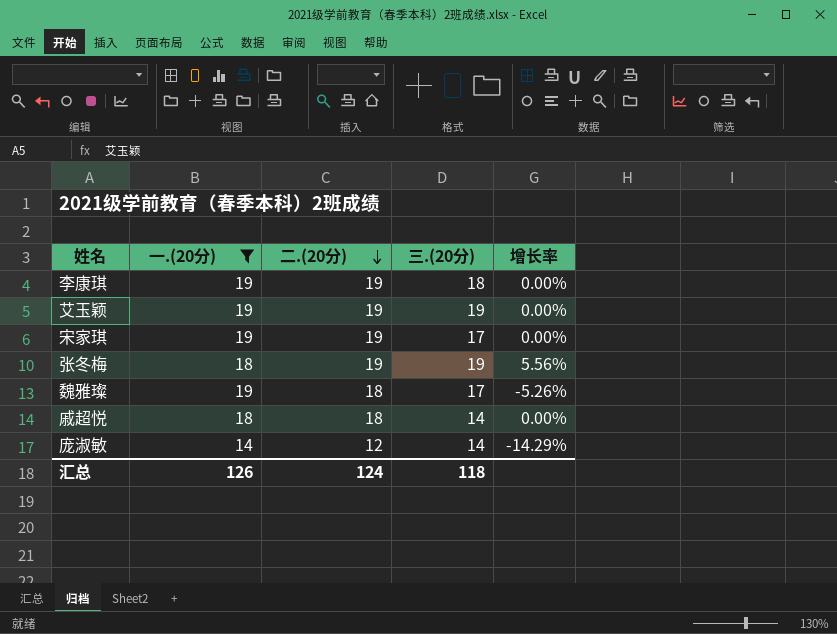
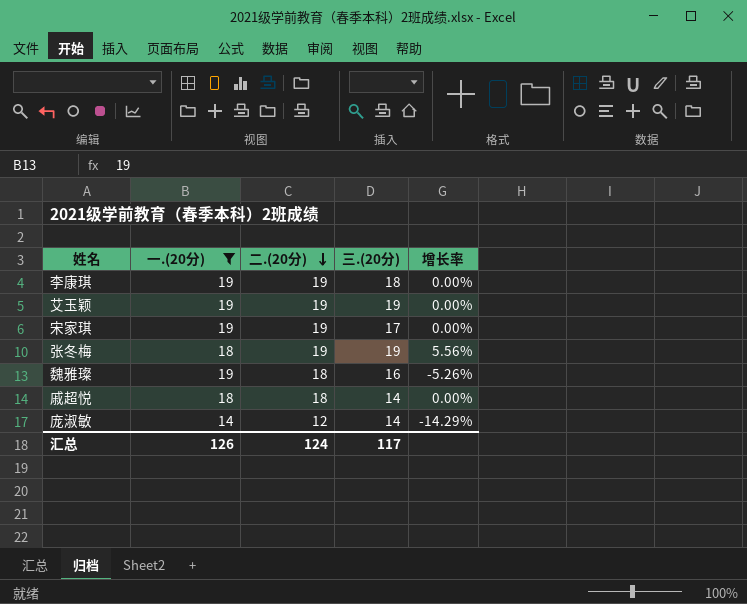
魏雅璨 | 三.(20分): 17 -> 16
汇总 | 三.(20分): 118 -> 117

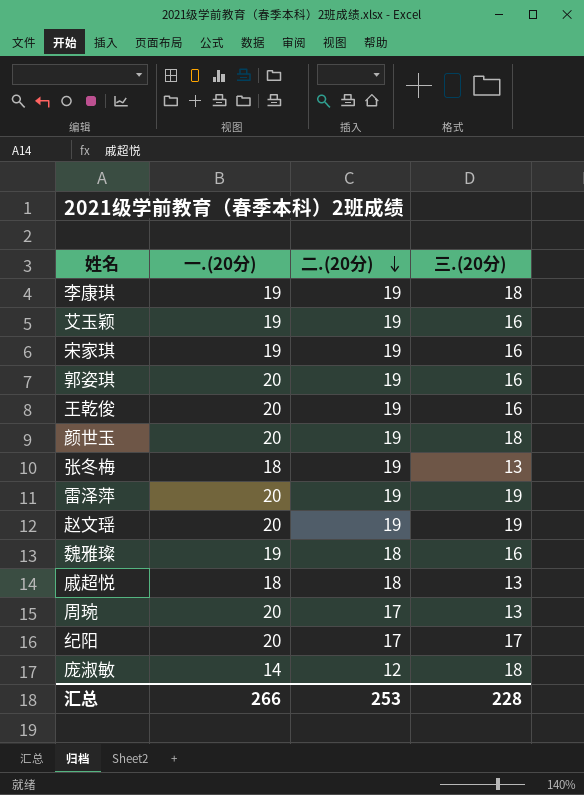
filter: 一.(20分) != 20 -> none
column 增长率 | formula: ([二.(20分)] - [一.(20分)]) / [一.(20分)] -> none
艾玉颖 | 三.(20分): 19 -> 16
宋家琪 | 三.(20分): 17 -> 16
张冬梅 | 三.(20分): 19 -> 13
戚超悦 | 三.(20分): 14 -> 13
庞淑敏 | 三.(20分): 14 -> 18
汇总 | 一.(20分): 126 -> 266
汇总 | 二.(20分): 124 -> 253
汇总 | 三.(20分): 117 -> 228

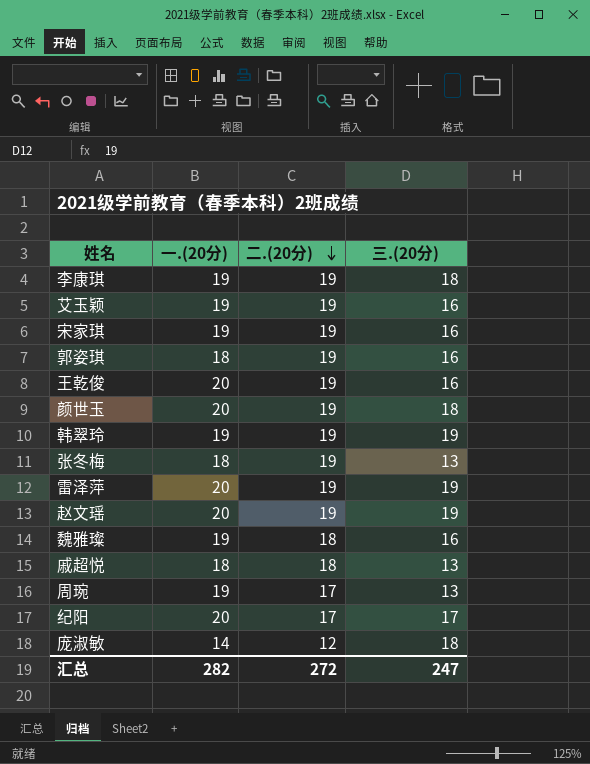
郭姿琪 | 一.(20分): 20 -> 18
row 韩翠玲: none -> 19 | 19 | 19
周琬 | 一.(20分): 20 -> 19
汇总 | 一.(20分): 266 -> 282
汇总 | 二.(20分): 253 -> 272
汇总 | 三.(20分): 228 -> 247

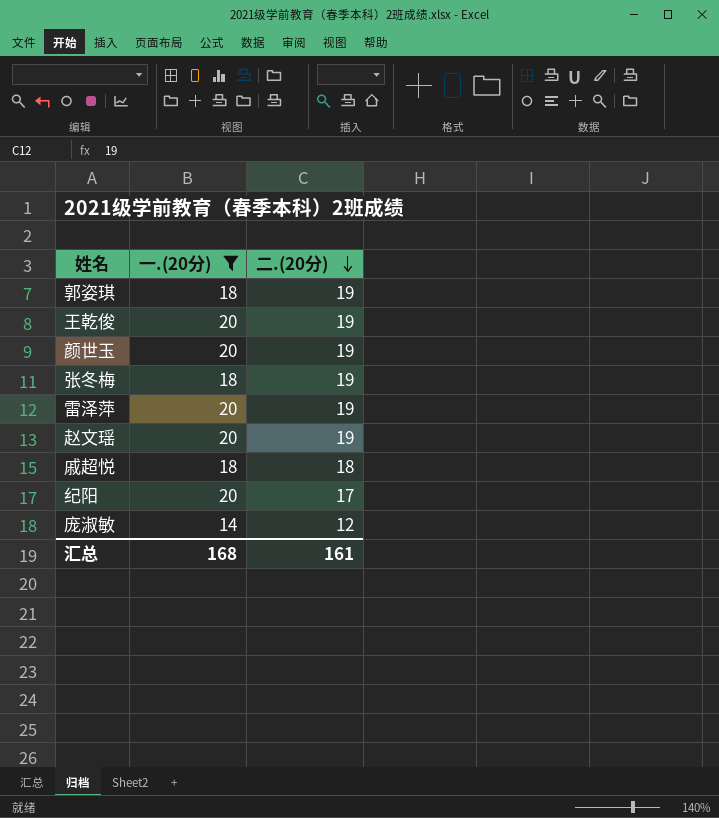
filter: none -> 一.(20分) != 19
column 三.(20分) | position: 4 -> none
汇总 | 一.(20分): 282 -> 168
汇总 | 二.(20分): 272 -> 161

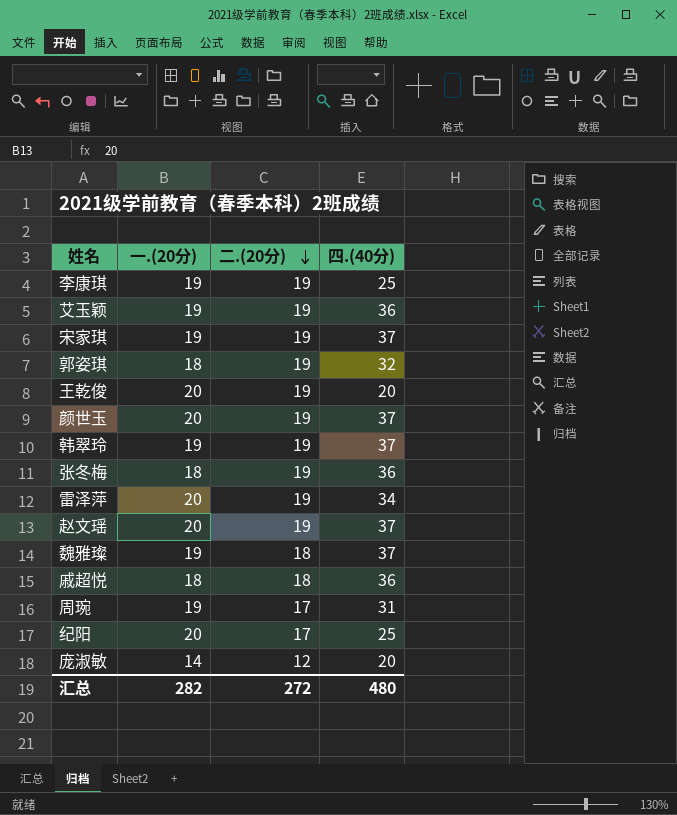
filter: 一.(20分) != 19 -> none
column 四.(40分) | position: none -> 4
汇总 | 一.(20分): 168 -> 282
汇总 | 二.(20分): 161 -> 272

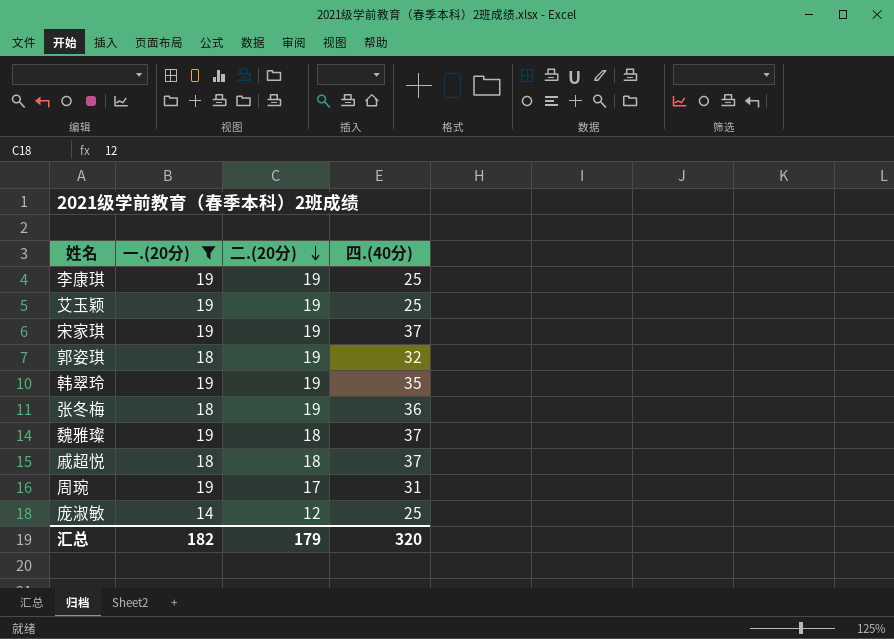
filter: none -> 一.(20分) != 20
艾玉颖 | 四.(40分): 36 -> 25
韩翠玲 | 四.(40分): 37 -> 35
戚超悦 | 四.(40分): 36 -> 37
庞淑敏 | 四.(40分): 20 -> 25
汇总 | 一.(20分): 282 -> 182
汇总 | 二.(20分): 272 -> 179
汇总 | 四.(40分): 480 -> 320

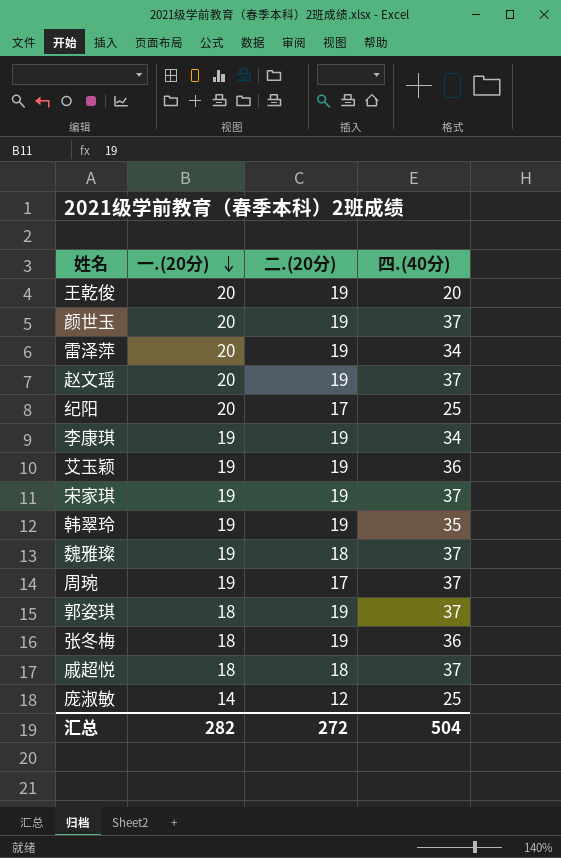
filter: 一.(20分) != 20 -> none
row order: 二.(20分) descending -> 一.(20分) descending
李康琪 | 四.(40分): 25 -> 34
艾玉颖 | 四.(40分): 25 -> 36
周琬 | 四.(40分): 31 -> 37
郭姿琪 | 四.(40分): 32 -> 37
汇总 | 一.(20分): 182 -> 282
汇总 | 二.(20分): 179 -> 272
汇总 | 四.(40分): 320 -> 504

